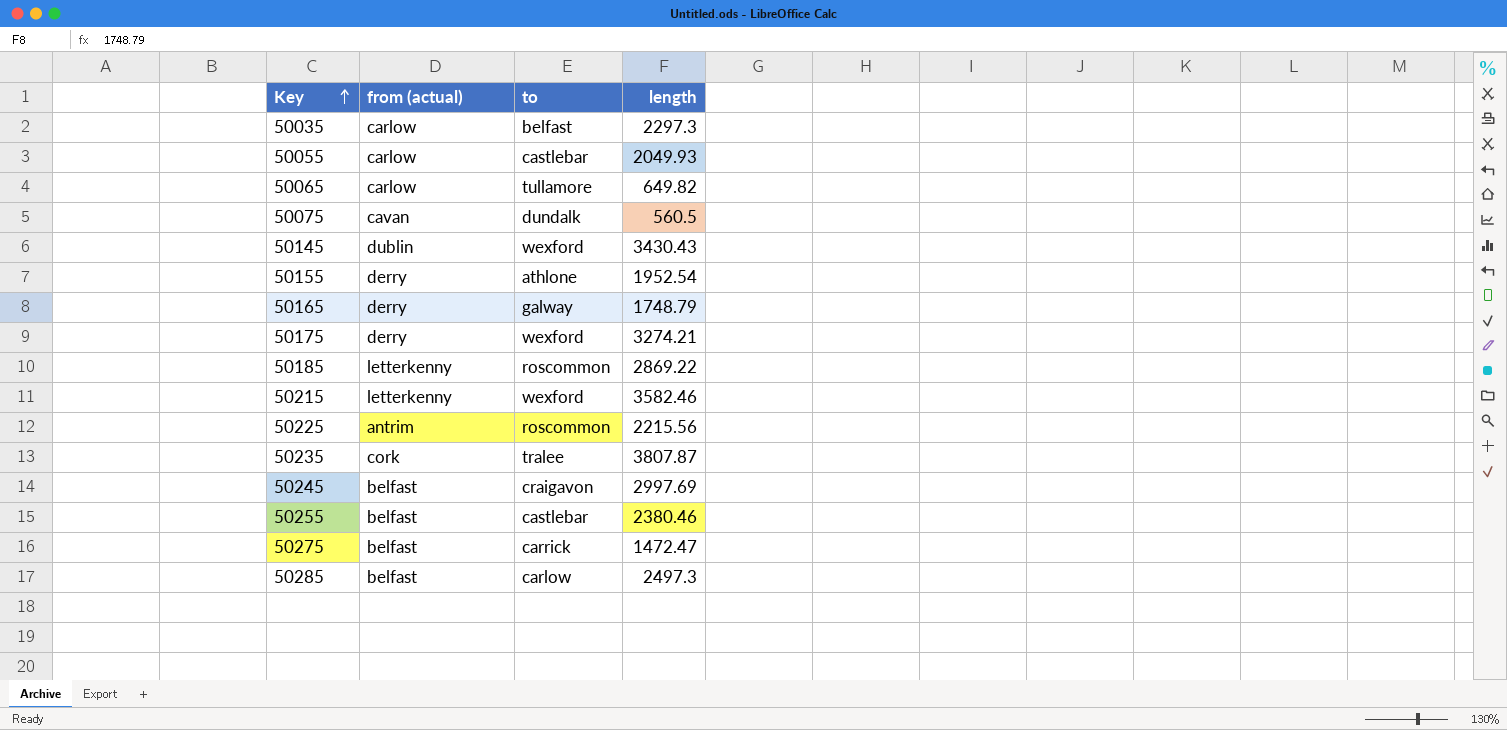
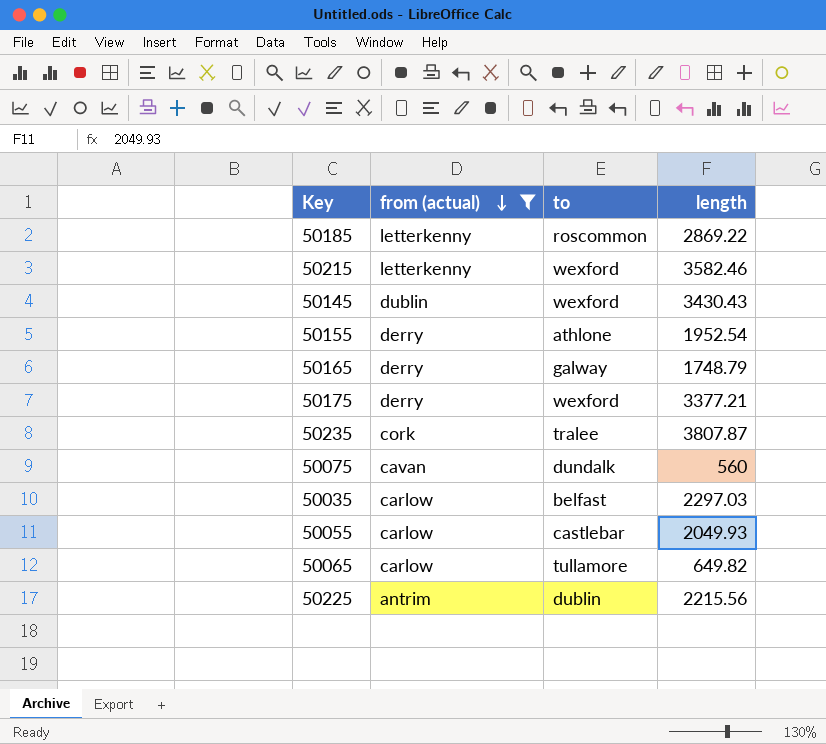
filter: none -> from (actual) != belfast
row order: Key ascending -> from (actual) descending
50175 | length: 3274.21 -> 3377.21
50075 | length: 560.5 -> 560
50035 | length: 2297.3 -> 2297.03
50225 | to: roscommon -> dublin

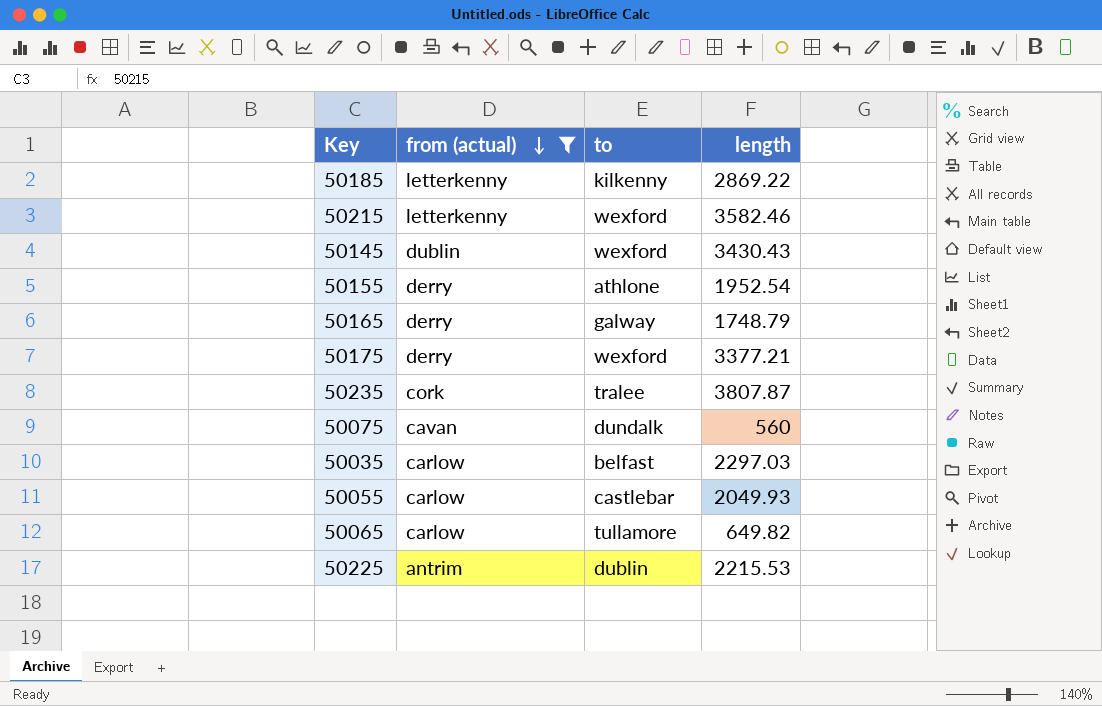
50185 | to: roscommon -> kilkenny
50225 | length: 2215.56 -> 2215.53

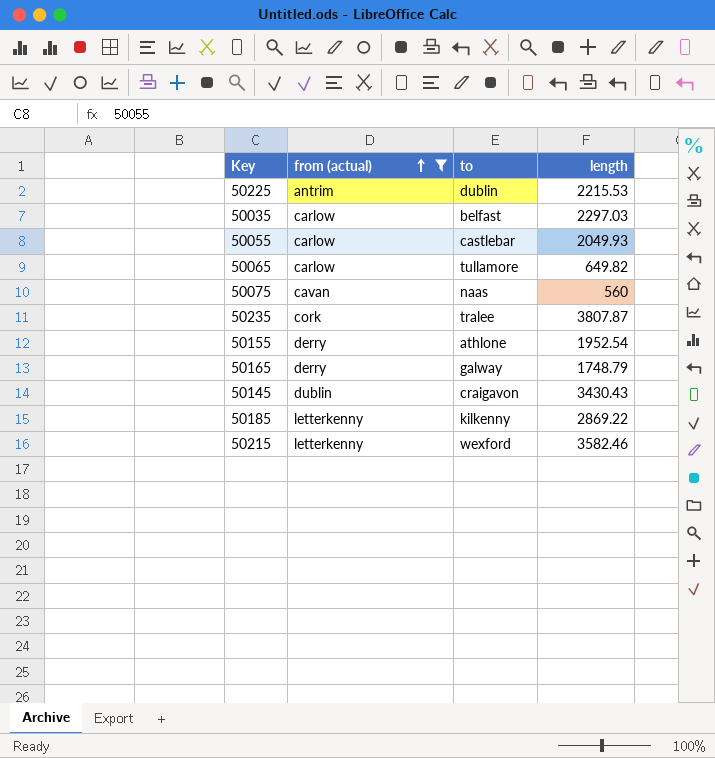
row order: from (actual) descending -> from (actual) ascending
row 50175: derry | wexford | 3377.21 -> none
50075 | to: dundalk -> naas
50145 | to: wexford -> craigavon

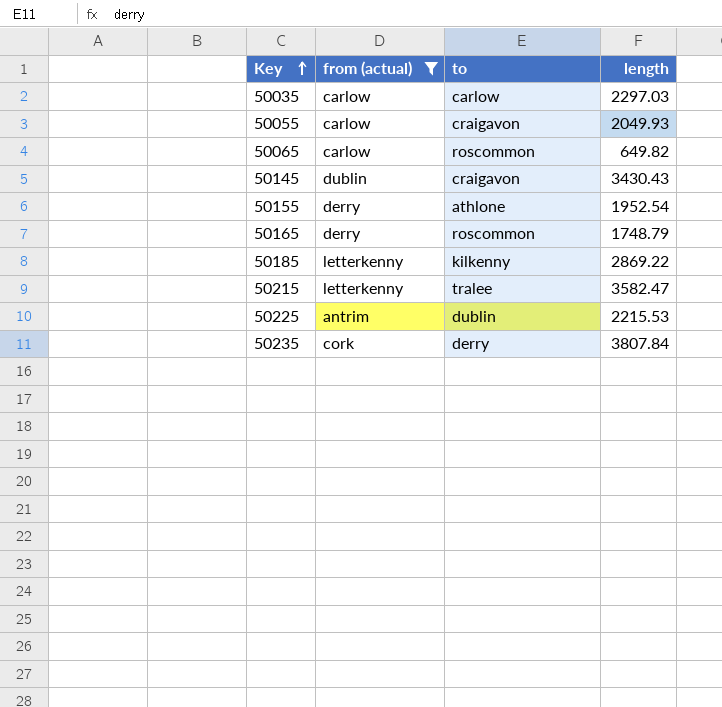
row order: from (actual) ascending -> Key ascending
row 50075: cavan | naas | 560 -> none
50035 | to: belfast -> carlow
50055 | to: castlebar -> craigavon
50065 | to: tullamore -> roscommon
50165 | to: galway -> roscommon
50215 | to: wexford -> tralee
50215 | length: 3582.46 -> 3582.47
50235 | to: tralee -> derry
50235 | length: 3807.87 -> 3807.84

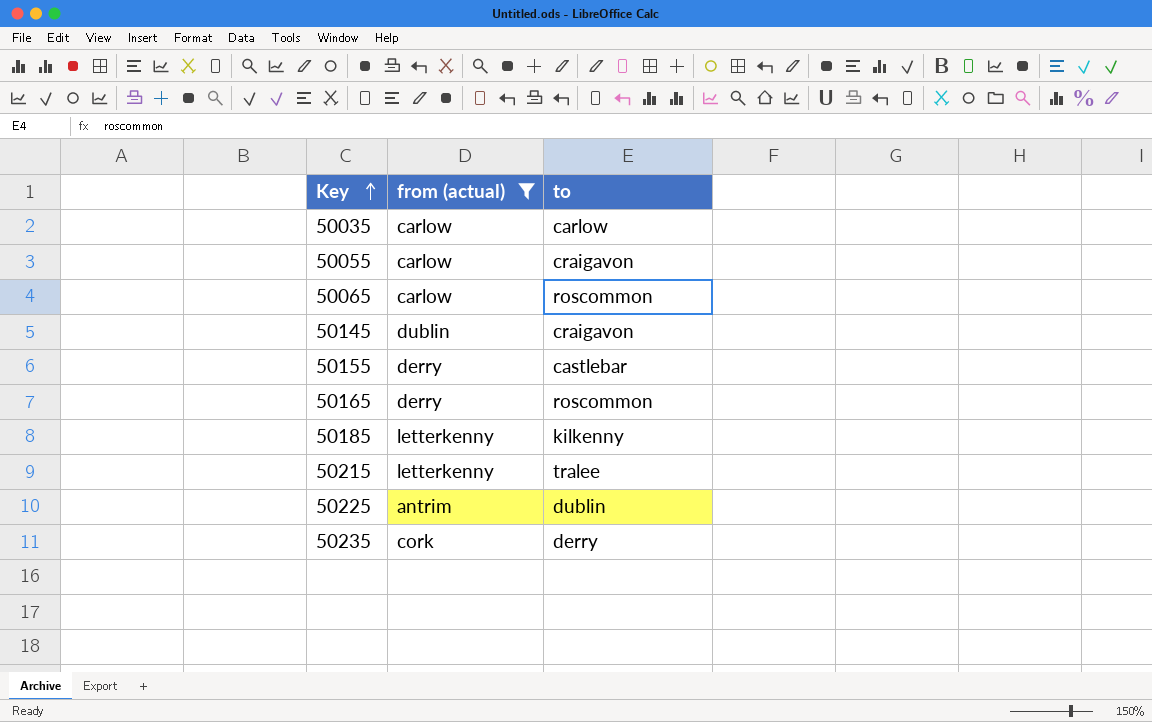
column length | position: 4 -> none
50155 | to: athlone -> castlebar

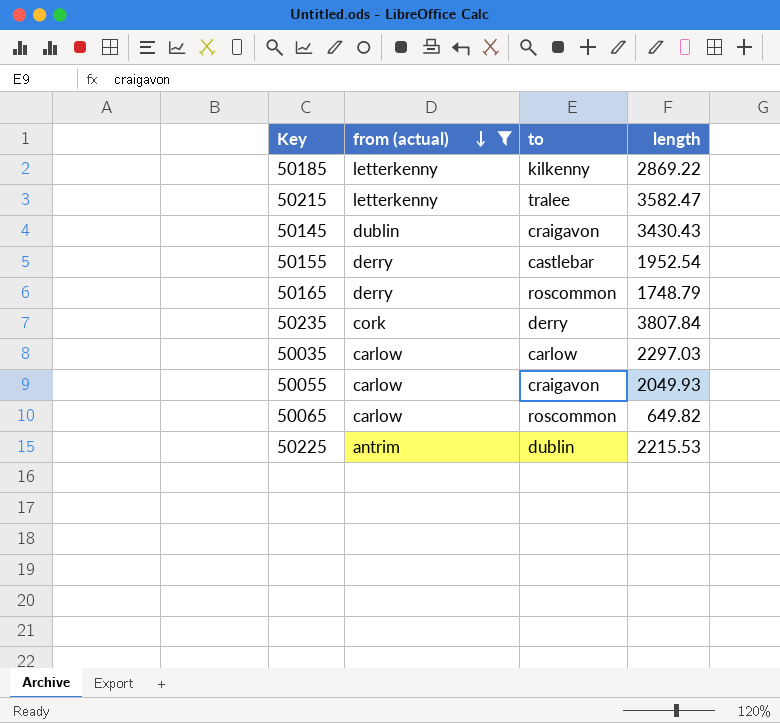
row order: Key ascending -> from (actual) descending
column length | position: none -> 4

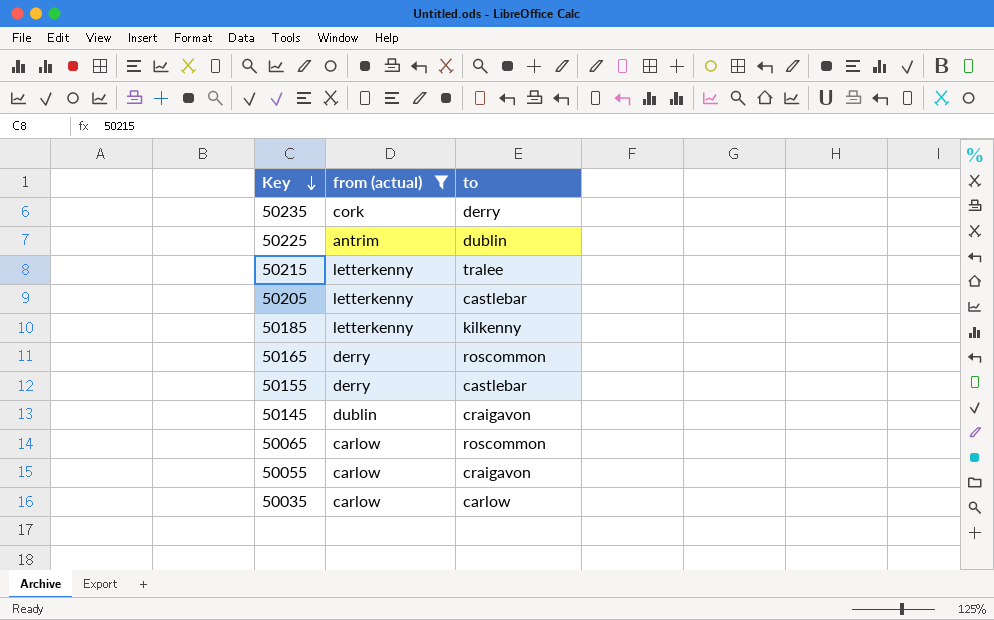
row order: from (actual) descending -> Key descending
column length | position: 4 -> none
row 50205: none -> letterkenny | castlebar

